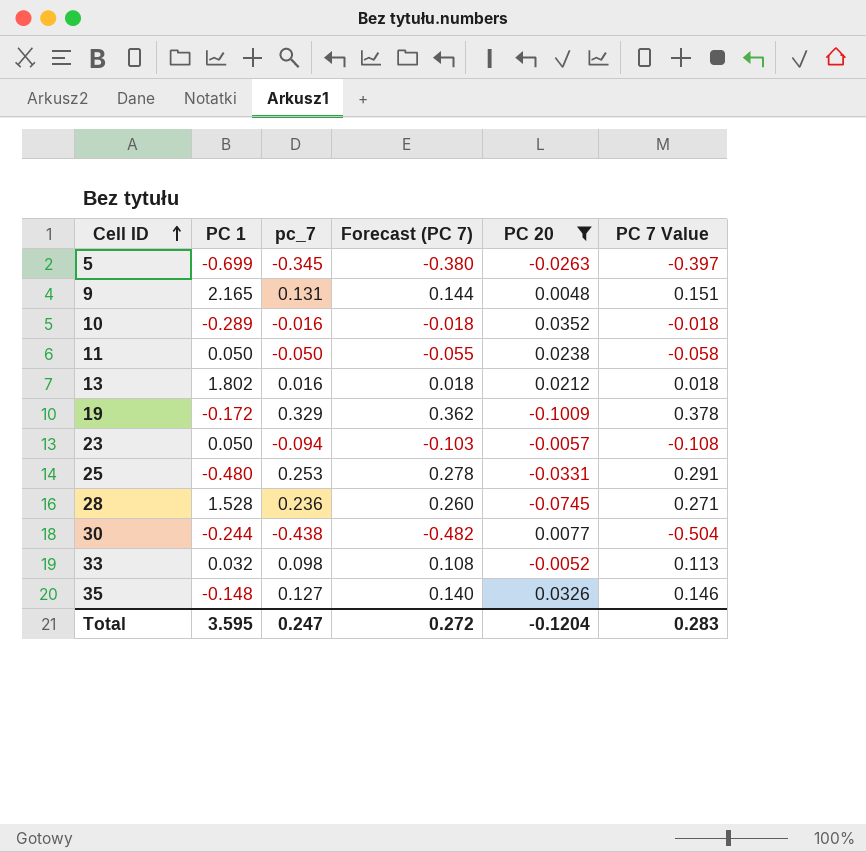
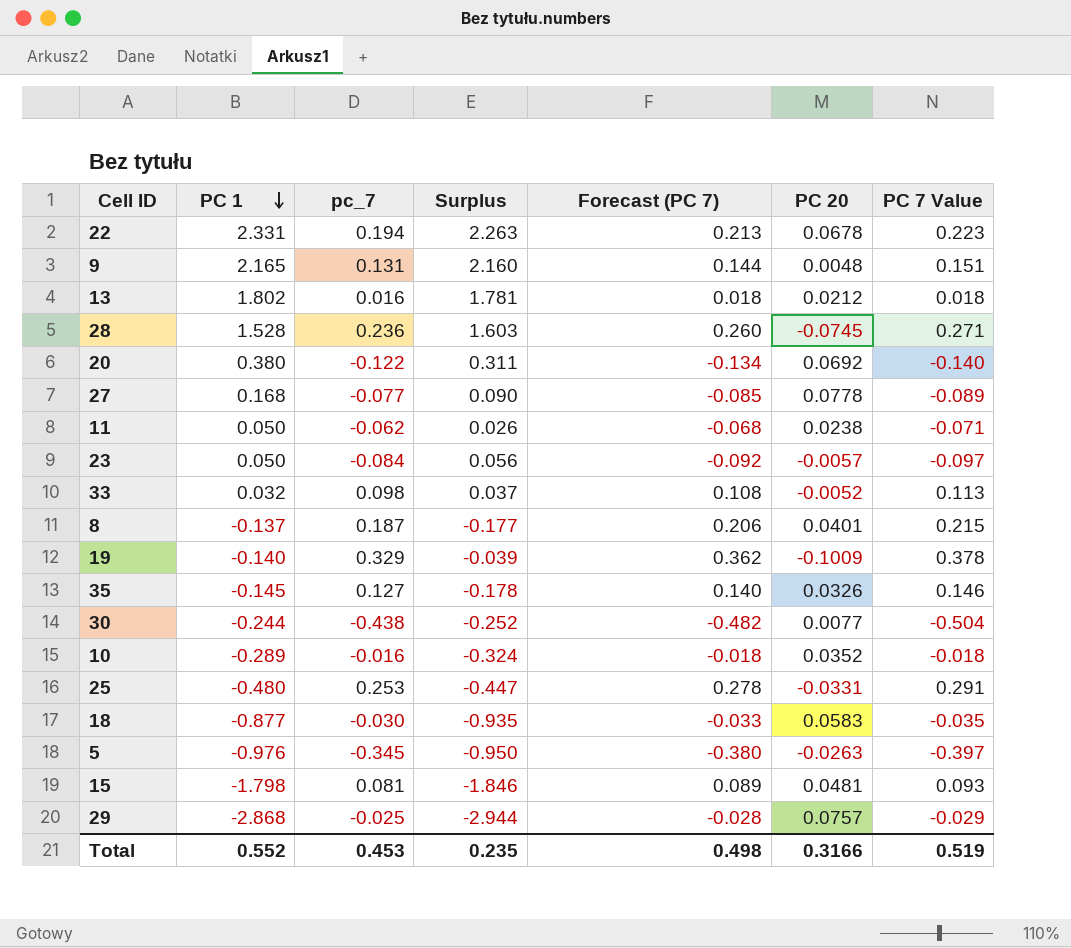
filter: PC 20 <= 0.0352 -> none
row order: Cell ID ascending -> PC 1 descending
column Surplus | formula: none -> [PC 1] - [PC 20]
11 | pc_7: -0.050 -> -0.062
11 | Forecast (PC 7): -0.055 -> -0.068
11 | PC 7 Value: -0.058 -> -0.071
23 | pc_7: -0.094 -> -0.084
23 | Forecast (PC 7): -0.103 -> -0.092
23 | PC 7 Value: -0.108 -> -0.097
19 | PC 1: -0.172 -> -0.140
35 | PC 1: -0.148 -> -0.145
5 | PC 1: -0.699 -> -0.976
Total | PC 1: 3.595 -> 0.552
Total | pc_7: 0.247 -> 0.453
Total | Forecast (PC 7): 0.272 -> 0.498
Total | PC 20: -0.1204 -> 0.3166
Total | PC 7 Value: 0.283 -> 0.519

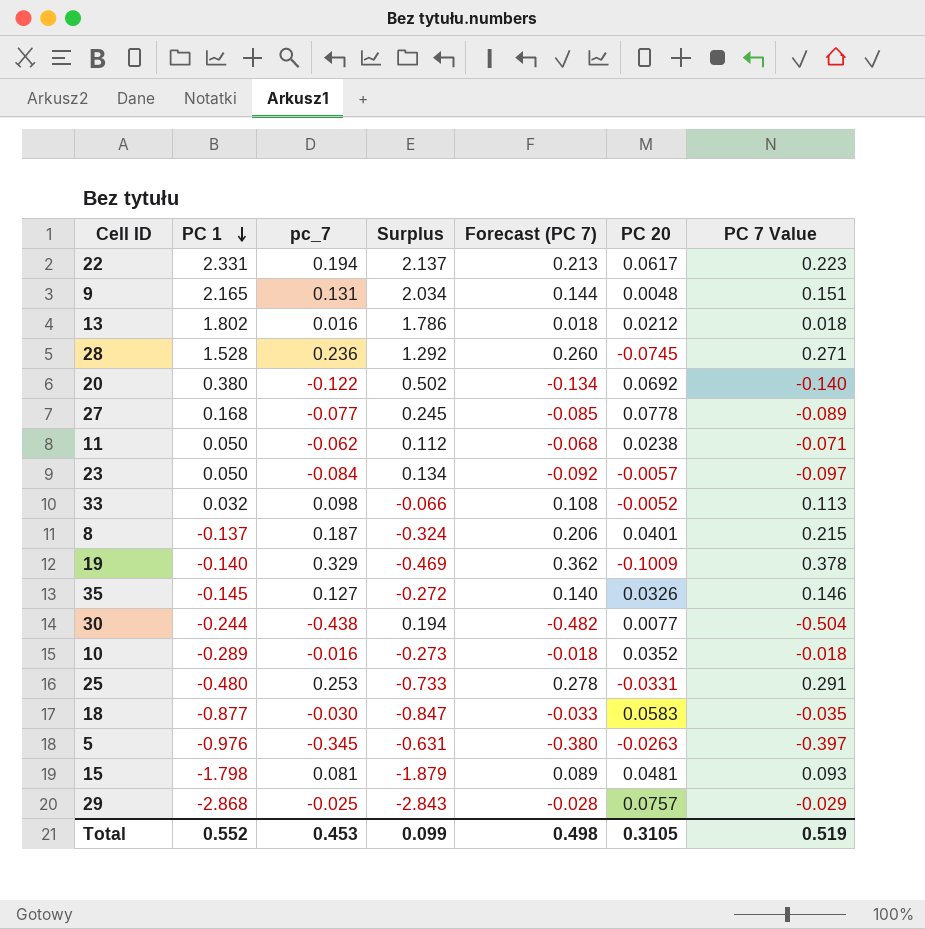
column Surplus | formula: [PC 1] - [PC 20] -> [PC 1] - [pc_7]
22 | PC 20: 0.0678 -> 0.0617
Total | Surplus: 0.235 -> 0.099
Total | PC 20: 0.3166 -> 0.3105

